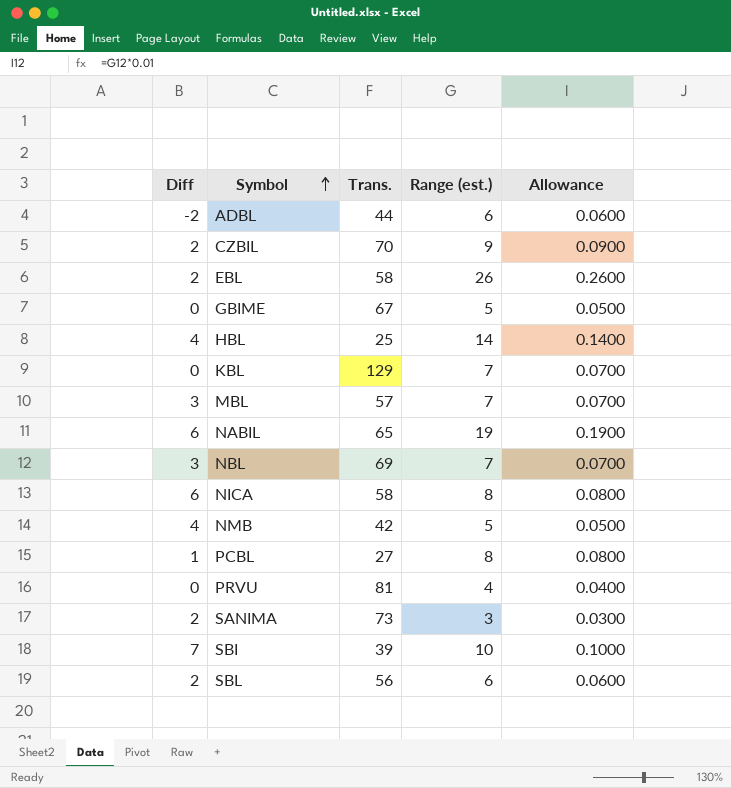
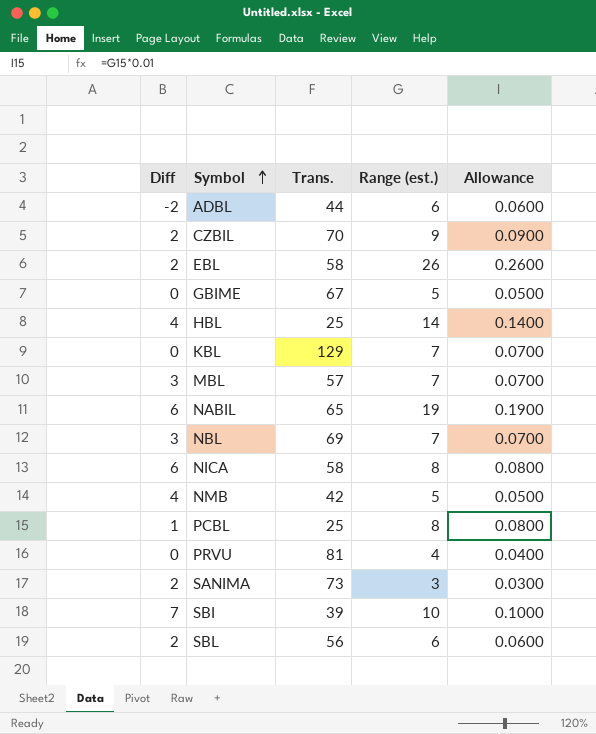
PCBL | Trans.: 27 -> 25

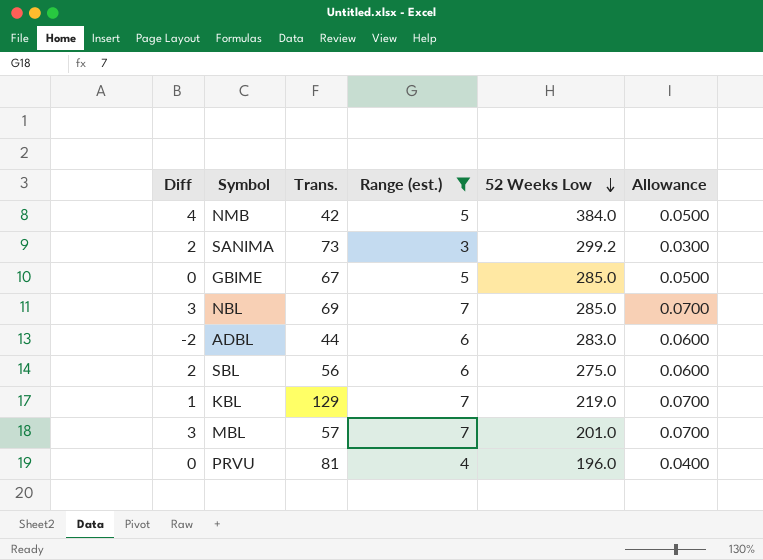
filter: none -> Range (est.) <= 7
row order: Symbol ascending -> 52 Weeks Low descending
column 52 Weeks Low | position: none -> 5
KBL | Diff: 0 -> 1

